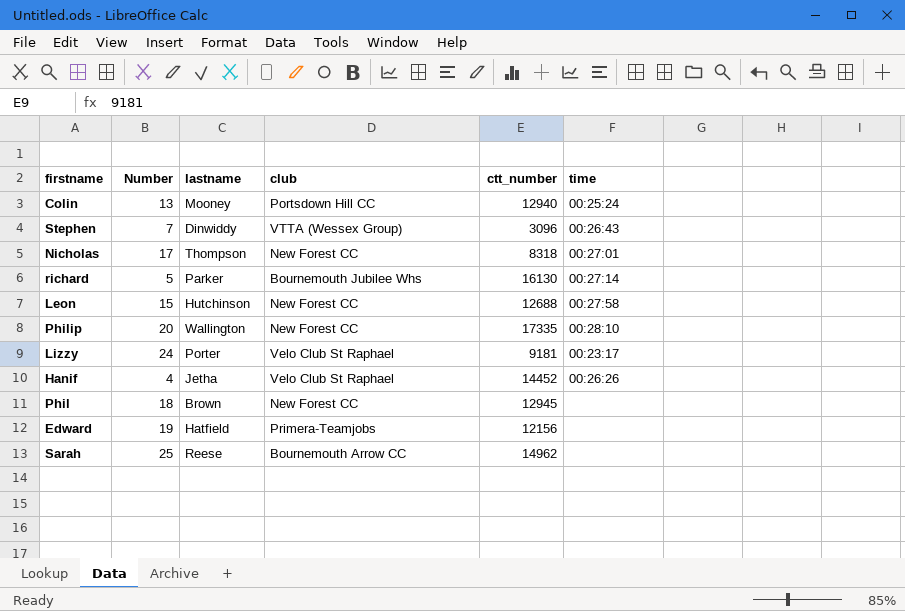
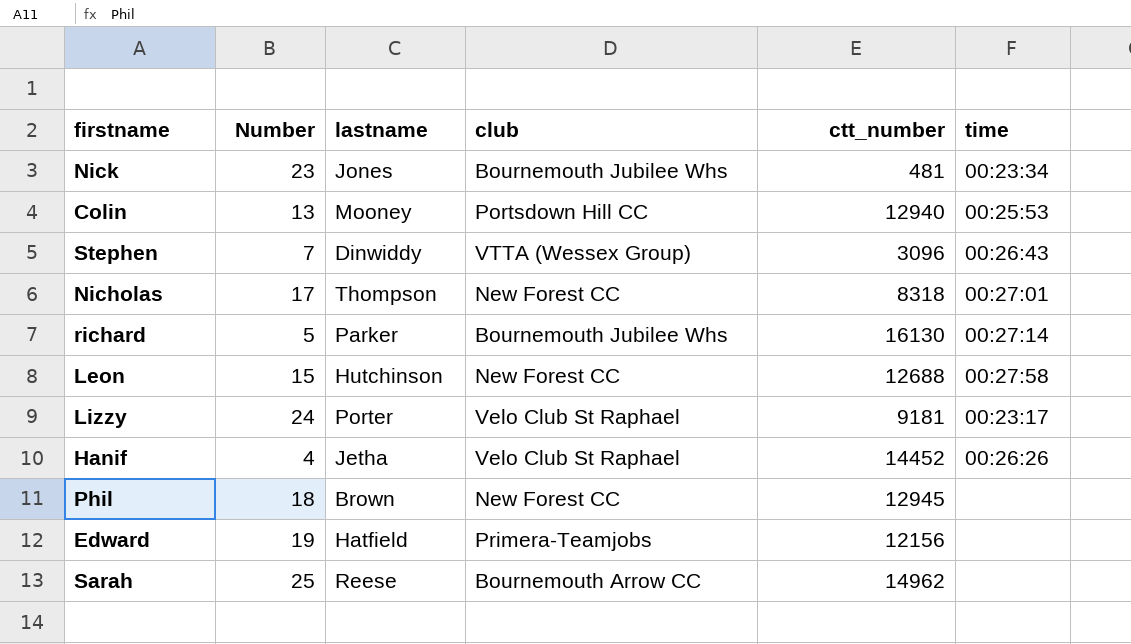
row Philip: 20 | Wallington | New Forest CC | 17335 | 00:28:10 -> none
row Nick: none -> 23 | Jones | Bournemouth Jubilee Whs | 481 | 00:23:34
Colin | time: 00:25:24 -> 00:25:53

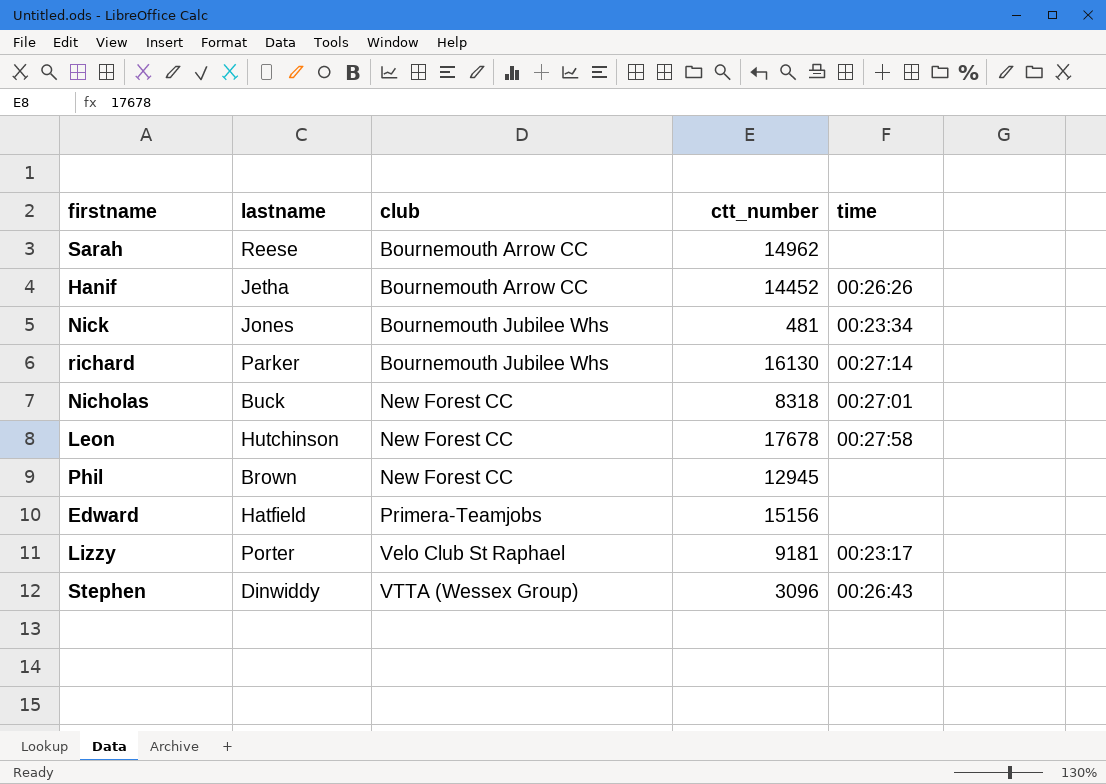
row order: none -> club ascending
column Number | position: 2 -> none
row Colin: 13 | Mooney | Portsdown Hill CC | 12940 | 00:25:53 -> none
Hanif | club: Velo Club St Raphael -> Bournemouth Arrow CC
Nicholas | lastname: Thompson -> Buck
Leon | ctt_number: 12688 -> 17678
Edward | ctt_number: 12156 -> 15156

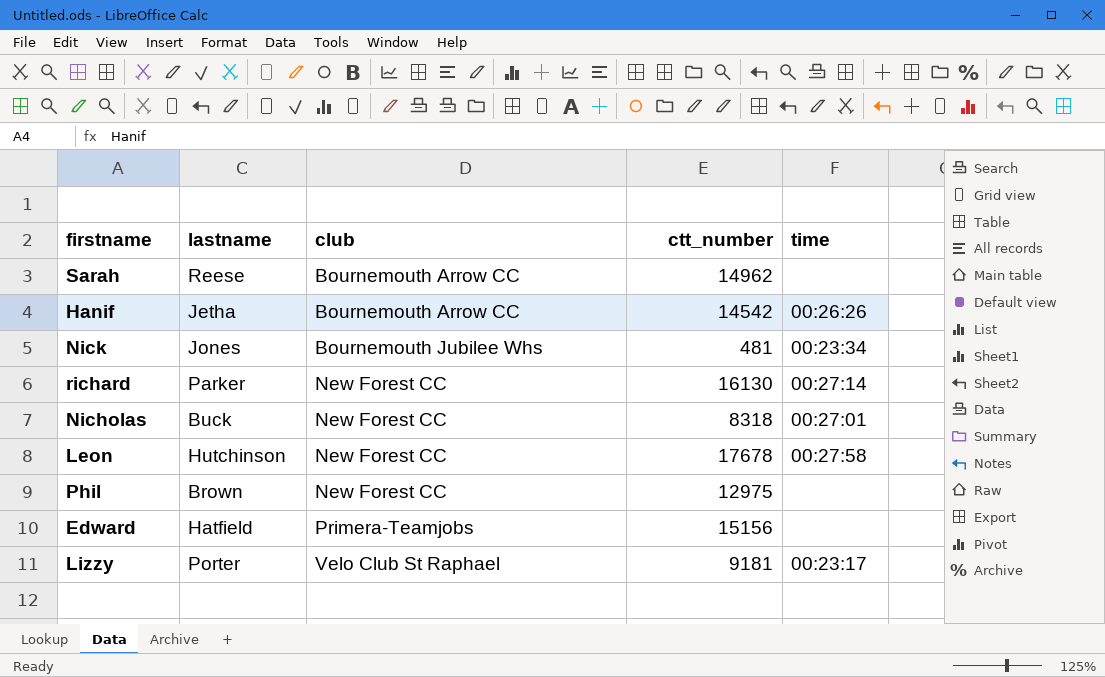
row Stephen: Dinwiddy | VTTA (Wessex Group) | 3096 | 00:26:43 -> none
Hanif | ctt_number: 14452 -> 14542
richard | club: Bournemouth Jubilee Whs -> New Forest CC
Phil | ctt_number: 12945 -> 12975

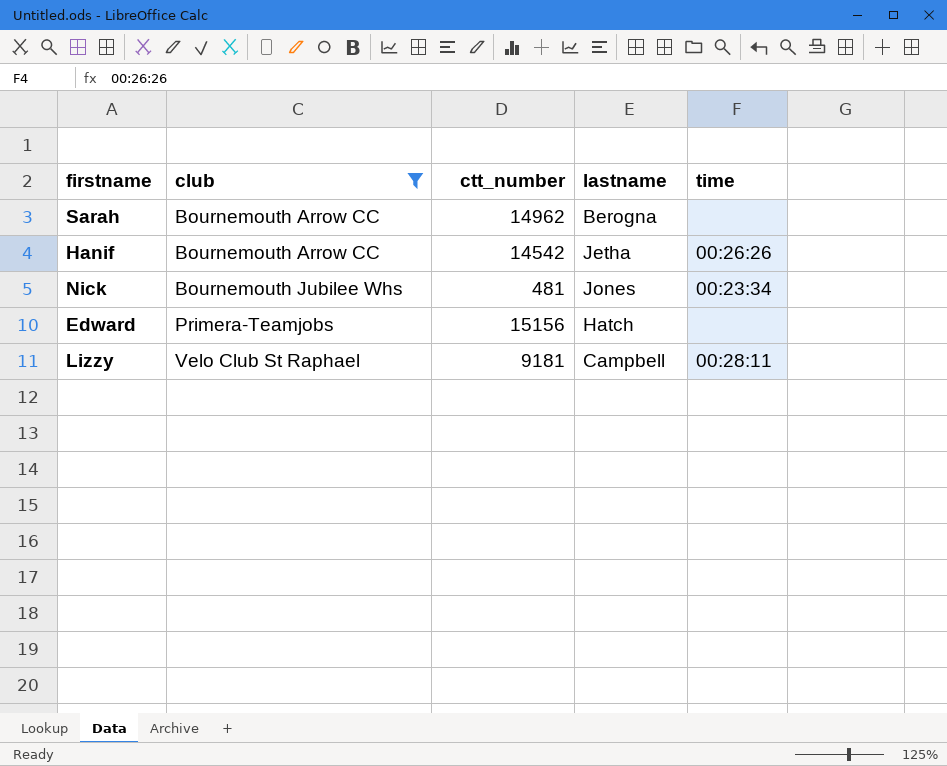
filter: none -> club != New Forest CC
column lastname | position: 2 -> 4
Sarah | lastname: Reese -> Berogna
Edward | lastname: Hatfield -> Hatch
Lizzy | lastname: Porter -> Campbell
Lizzy | time: 00:23:17 -> 00:28:11

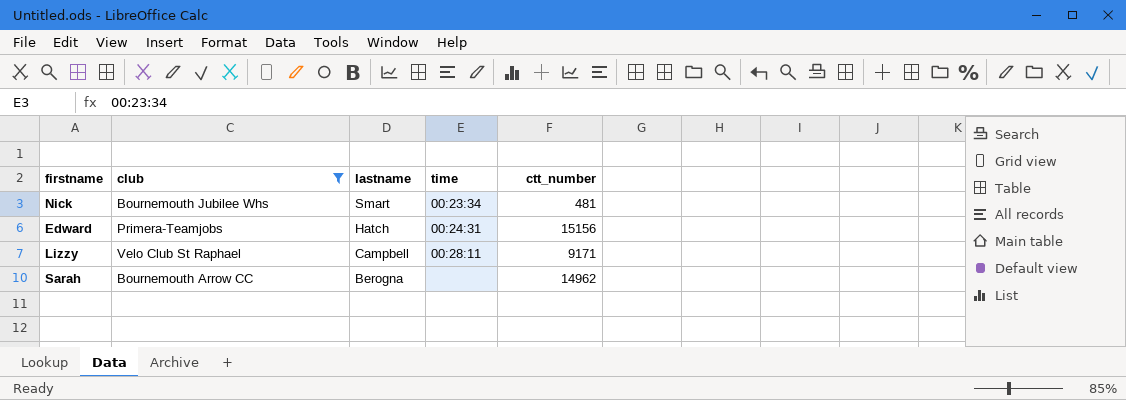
row order: club ascending -> lastname descending
column ctt_number | position: 3 -> 5
row Hanif: Bournemouth Arrow CC | 14542 | Jetha | 00:26:26 -> none
Nick | lastname: Jones -> Smart
Edward | time: none -> 00:24:31
Lizzy | ctt_number: 9181 -> 9171

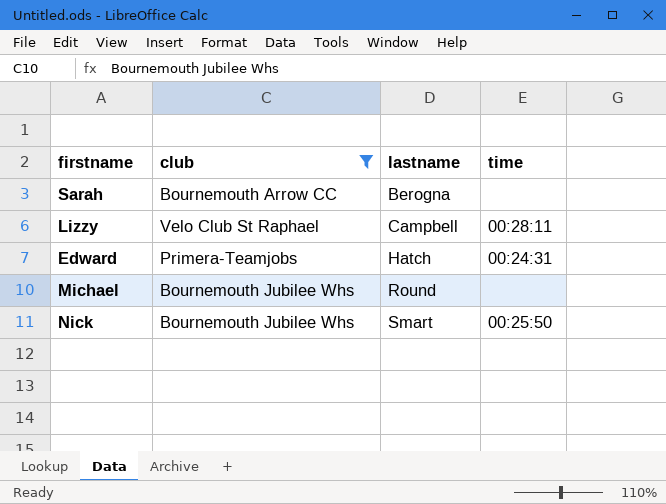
row order: lastname descending -> lastname ascending
column ctt_number | position: 5 -> none
row Michael: none -> Bournemouth Jubilee Whs | Round | none
Nick | time: 00:23:34 -> 00:25:50

